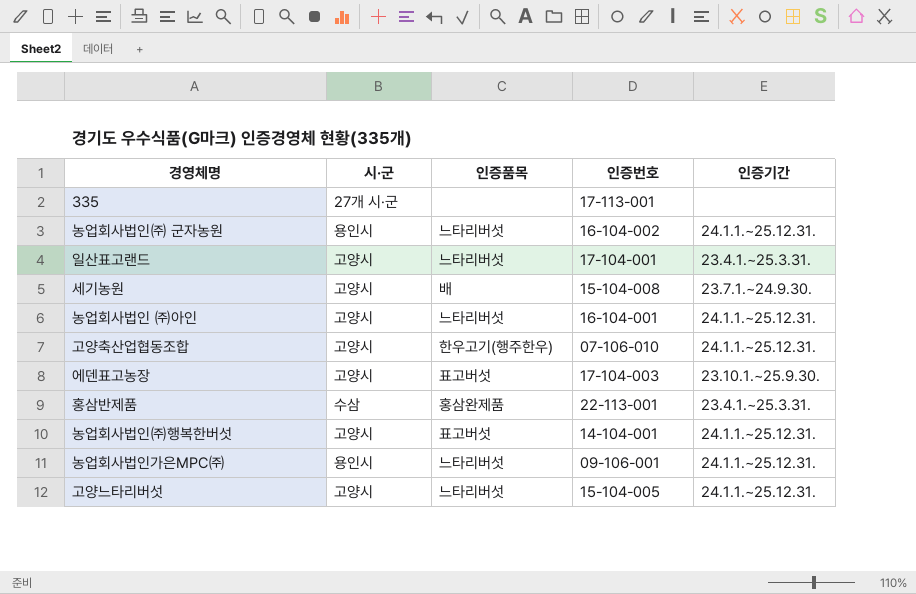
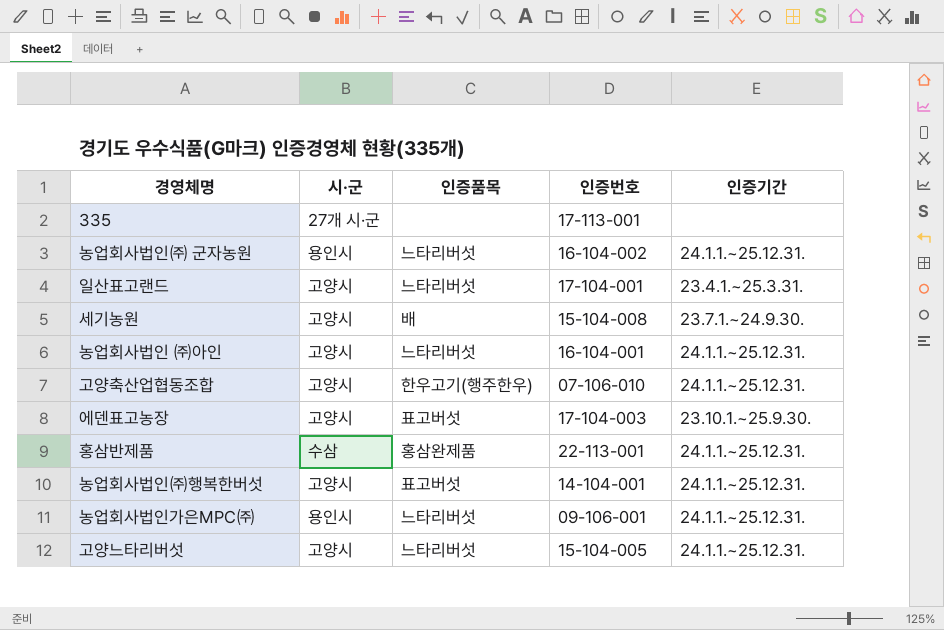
홍삼반제품 | 인증기간: 23.4.1.~25.3.31. -> 24.1.1.~25.12.31.

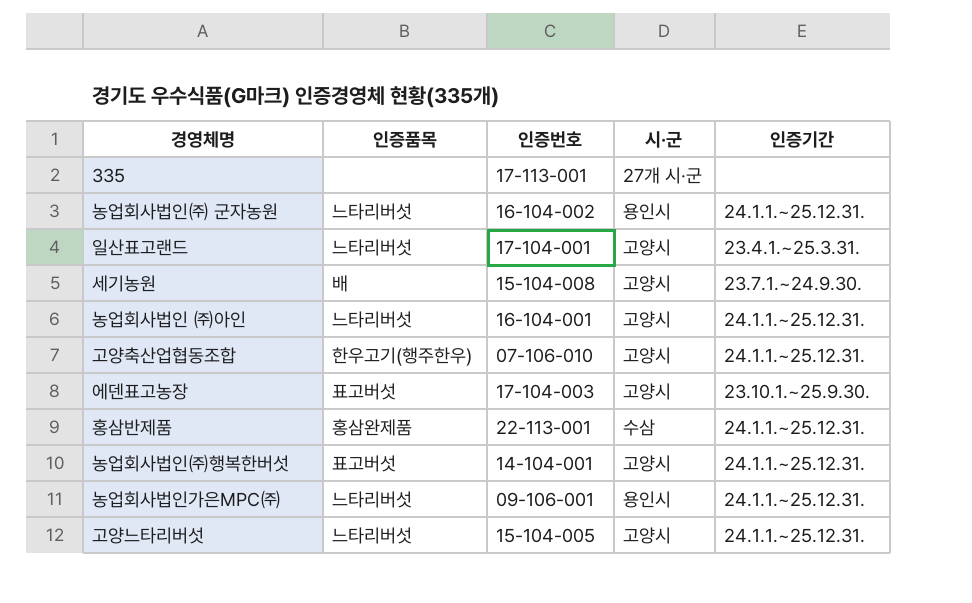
column 시·군 | position: 2 -> 4

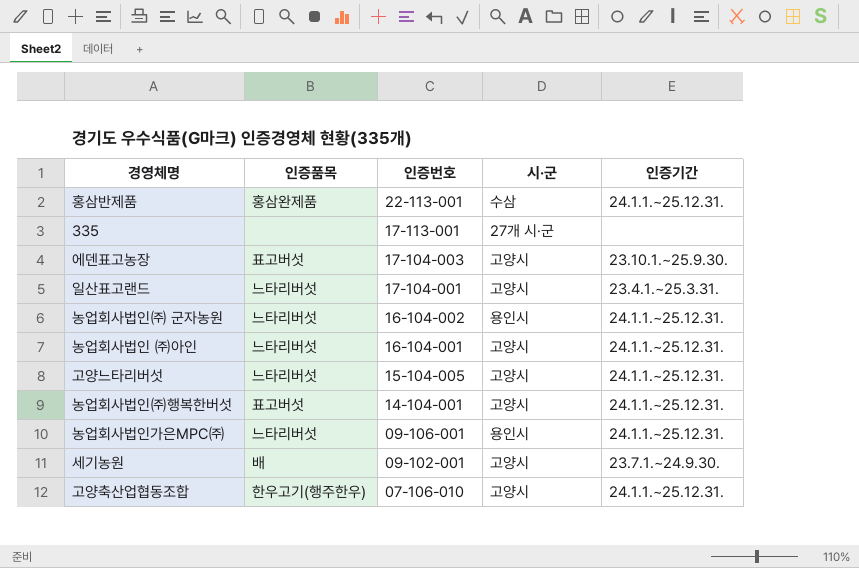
row order: none -> 인증번호 descending
세기농원 | 인증번호: 15-104-008 -> 09-102-001

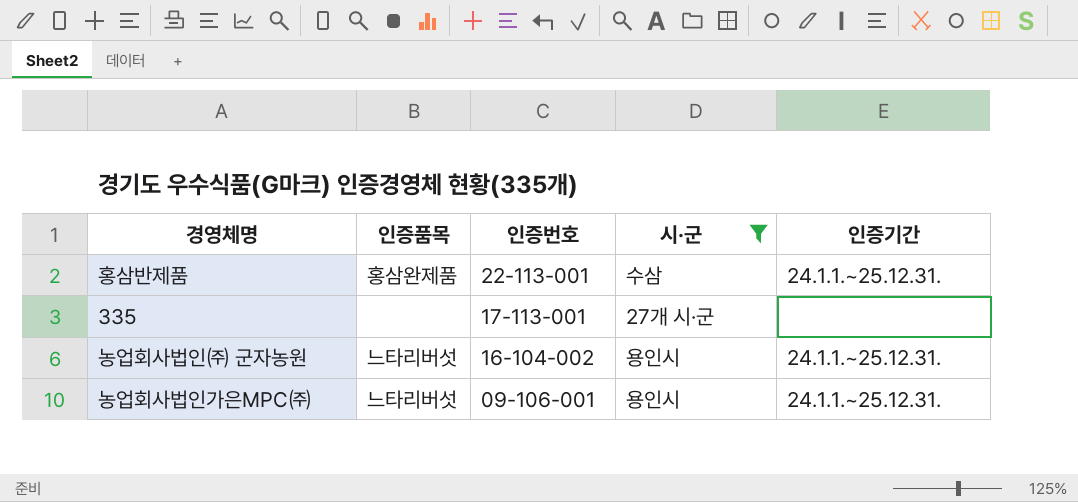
filter: none -> 시·군 != 고양시

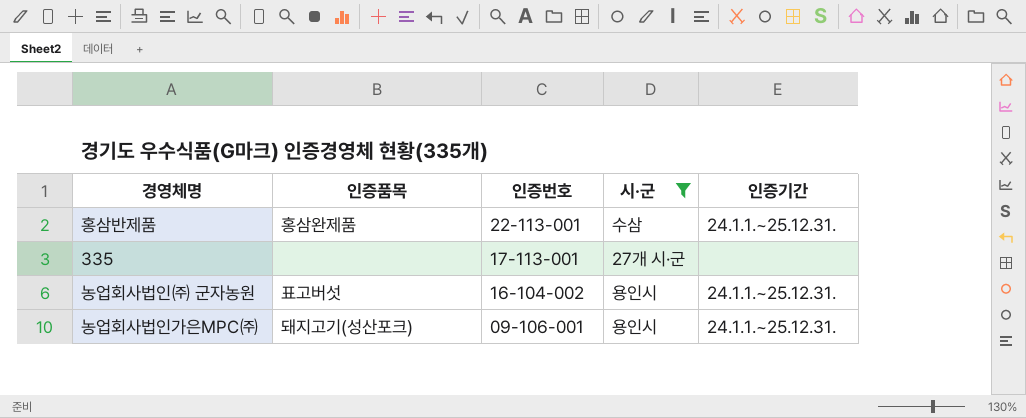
농업회사법인㈜ 군자농원 | 인증품목: 느타리버섯 -> 표고버섯
농업회사법인가은MPC㈜ | 인증품목: 느타리버섯 -> 돼지고기(성산포크)

